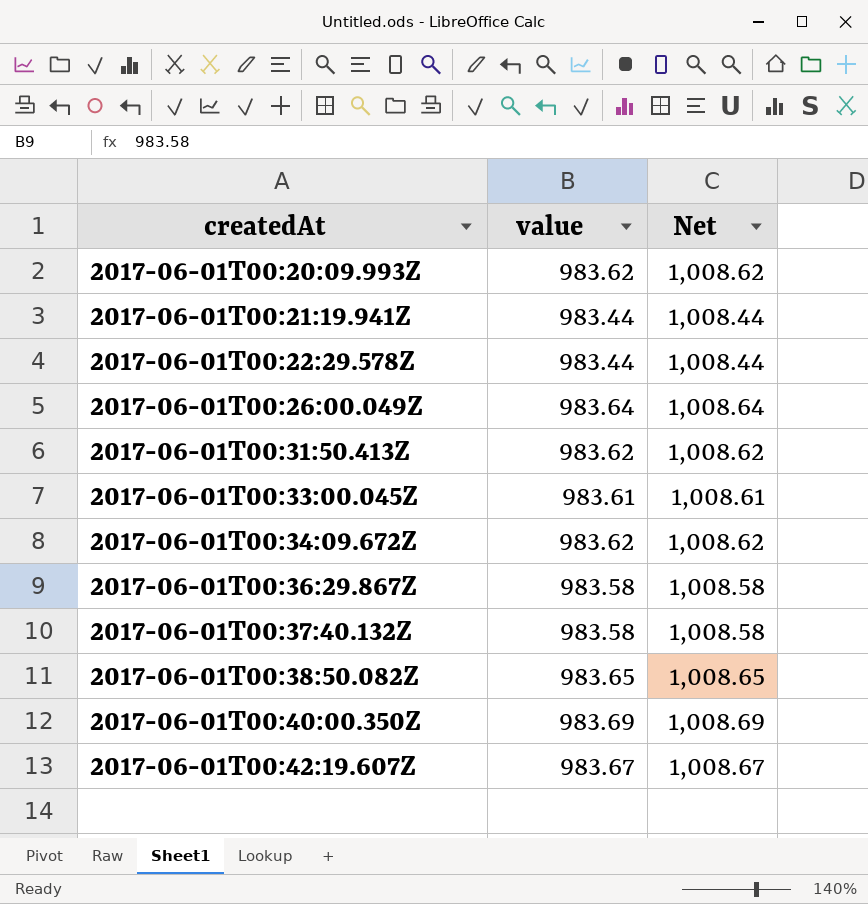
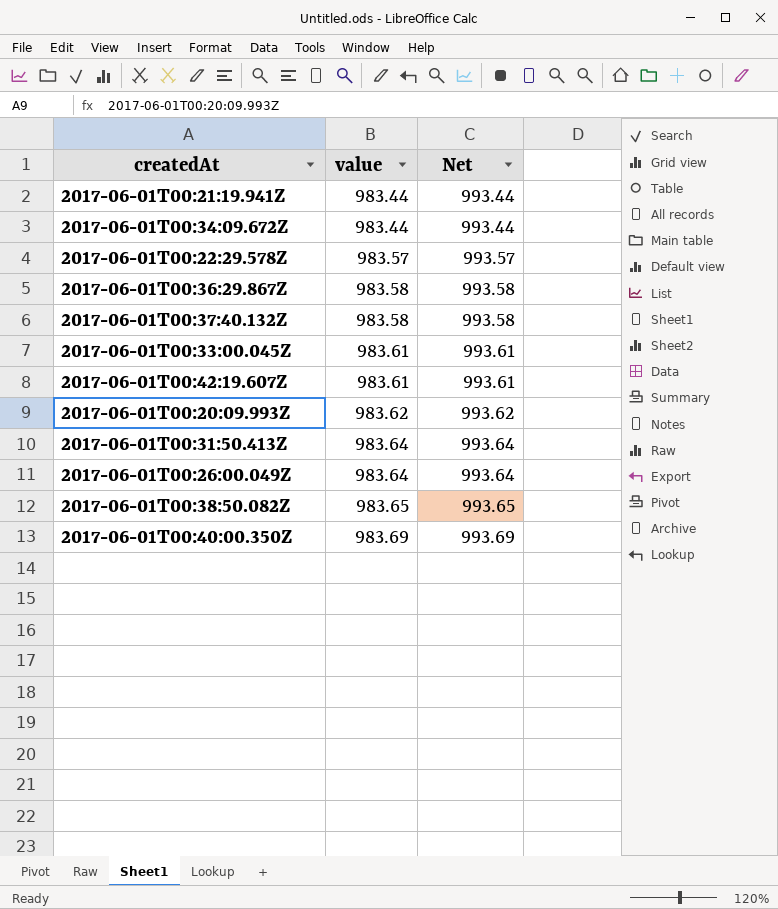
row order: createdAt ascending -> value ascending
column Net | formula: [value] + 25 -> [value] + 10
2017-06-01T00:34:09.672Z | value: 983.62 -> 983.44
2017-06-01T00:22:29.578Z | value: 983.44 -> 983.57
2017-06-01T00:42:19.607Z | value: 983.67 -> 983.61
2017-06-01T00:31:50.413Z | value: 983.62 -> 983.64

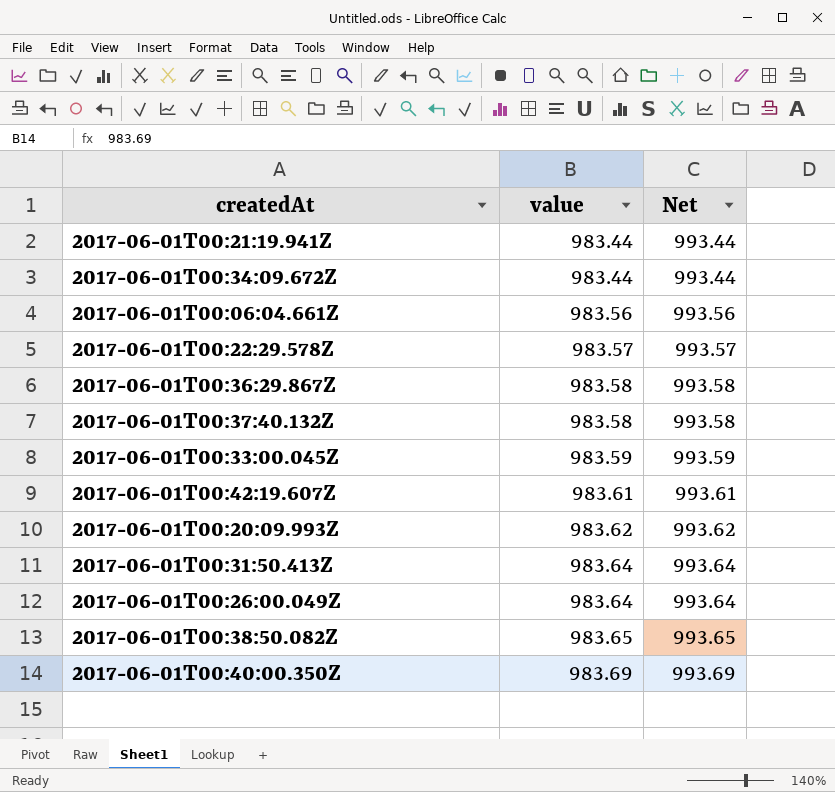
row 2017-06-01T00:06:04.661Z: none -> 983.56 | 993.56
2017-06-01T00:33:00.045Z | value: 983.61 -> 983.59
2017-06-01T00:33:00.045Z | Net: 993.61 -> 993.59

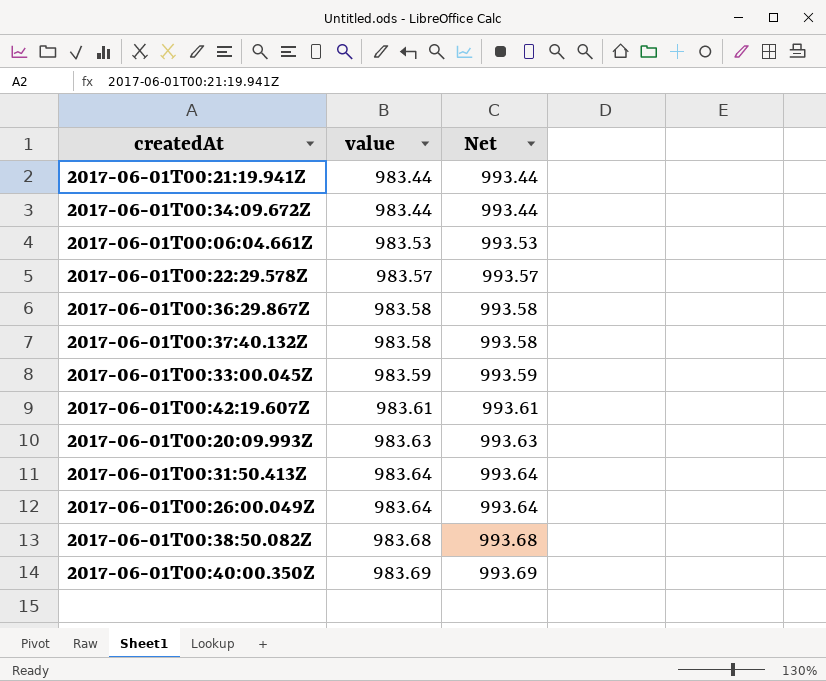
2017-06-01T00:06:04.661Z | value: 983.56 -> 983.53
2017-06-01T00:06:04.661Z | Net: 993.56 -> 993.53
2017-06-01T00:20:09.993Z | value: 983.62 -> 983.63
2017-06-01T00:20:09.993Z | Net: 993.62 -> 993.63
2017-06-01T00:38:50.082Z | value: 983.65 -> 983.68
2017-06-01T00:38:50.082Z | Net: 993.65 -> 993.68

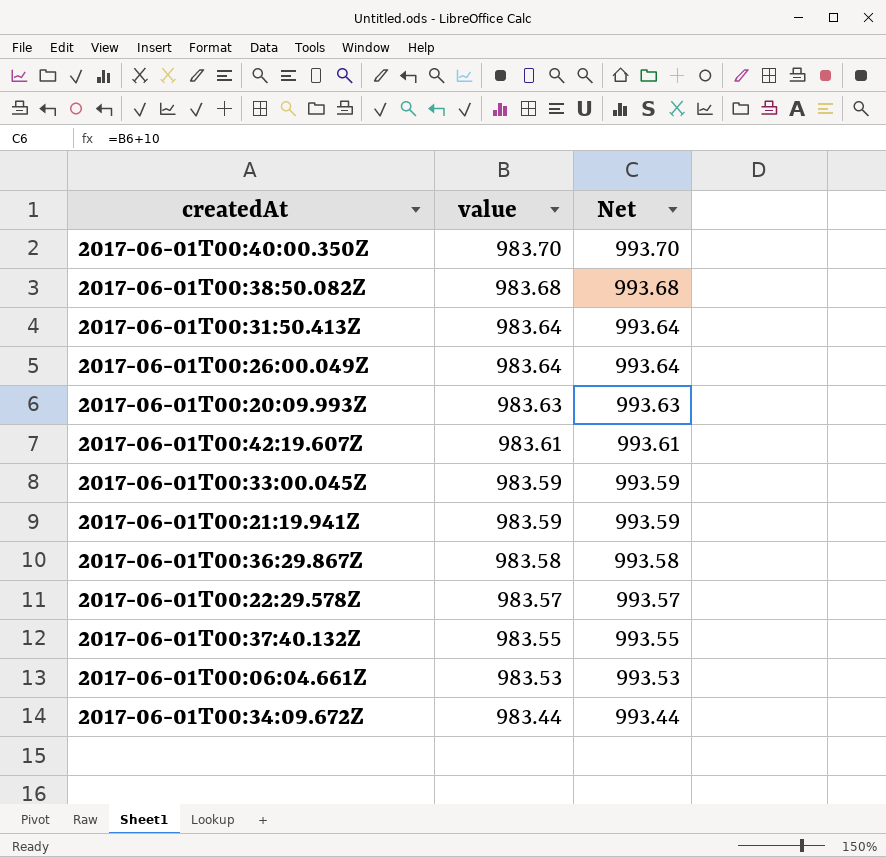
row order: value ascending -> value descending
2017-06-01T00:40:00.350Z | value: 983.69 -> 983.70
2017-06-01T00:40:00.350Z | Net: 993.69 -> 993.70
2017-06-01T00:21:19.941Z | value: 983.44 -> 983.59
2017-06-01T00:21:19.941Z | Net: 993.44 -> 993.59
2017-06-01T00:37:40.132Z | value: 983.58 -> 983.55
2017-06-01T00:37:40.132Z | Net: 993.58 -> 993.55

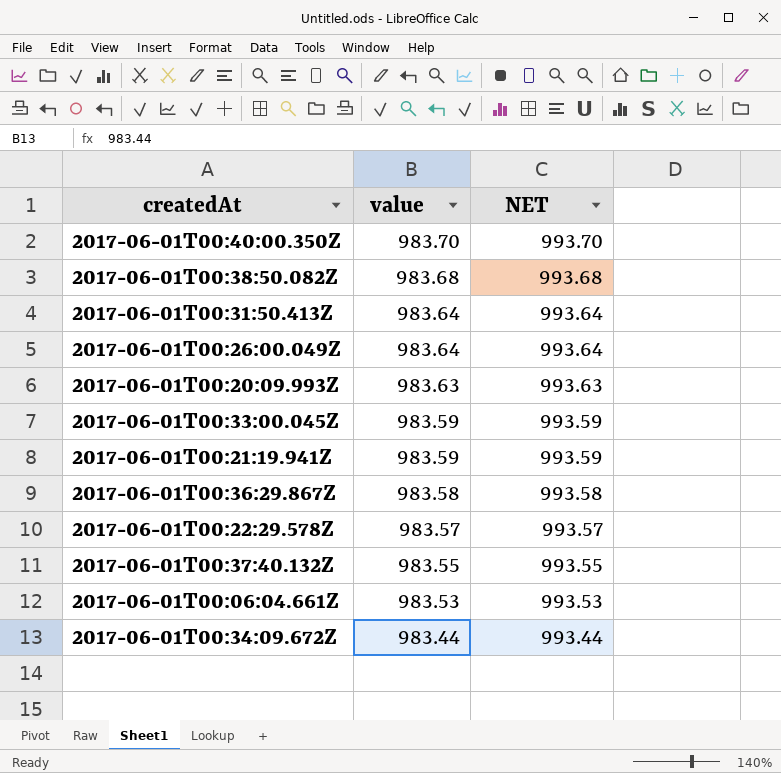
column name: Net -> NET
row 2017-06-01T00:42:19.607Z: 983.61 | 993.61 -> none

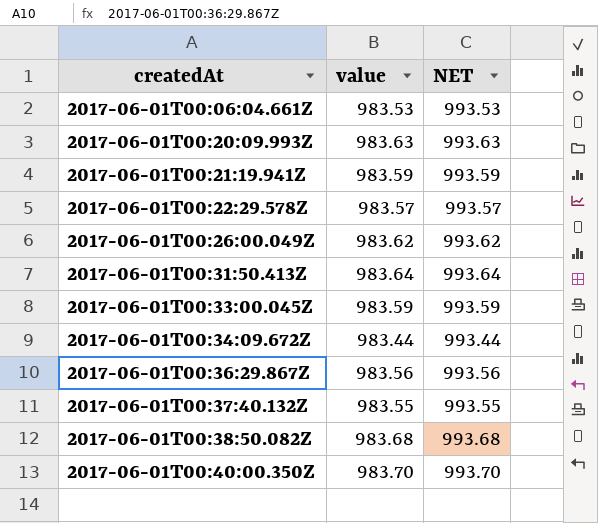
row order: value descending -> createdAt ascending
2017-06-01T00:26:00.049Z | value: 983.64 -> 983.62
2017-06-01T00:26:00.049Z | NET: 993.64 -> 993.62
2017-06-01T00:36:29.867Z | value: 983.58 -> 983.56
2017-06-01T00:36:29.867Z | NET: 993.58 -> 993.56

